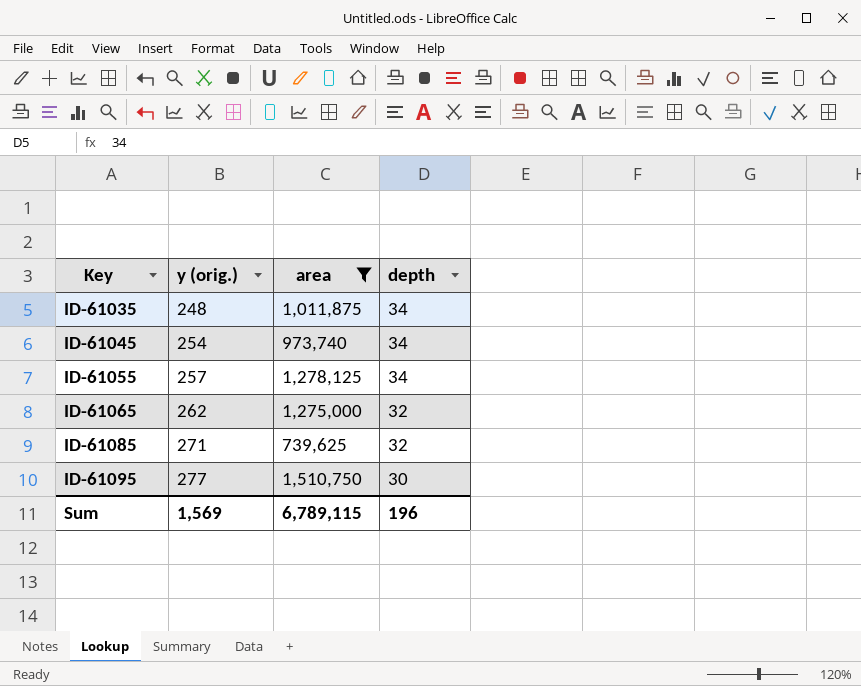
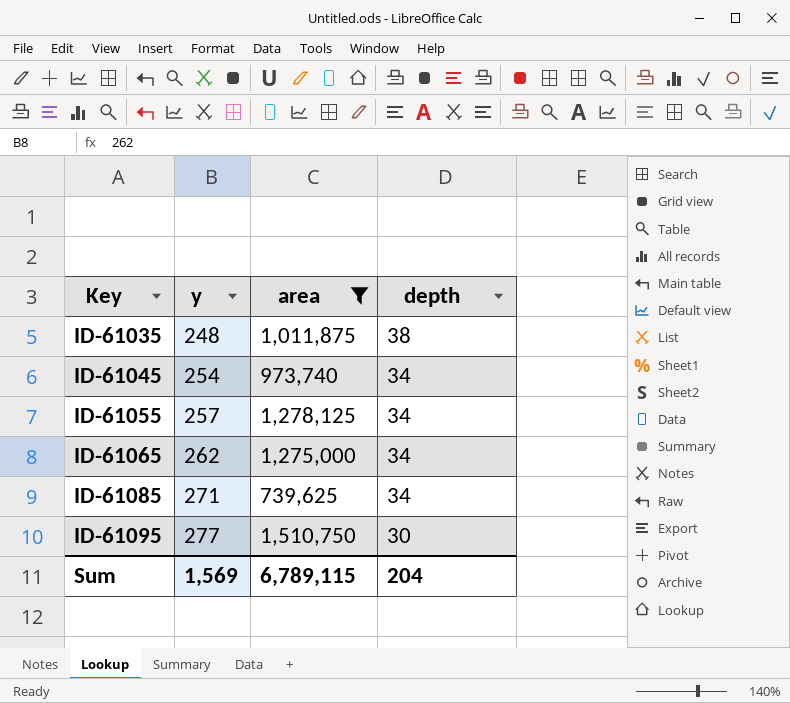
column name: y (orig.) -> y
ID-61035 | depth: 34 -> 38
ID-61065 | depth: 32 -> 34
ID-61085 | depth: 32 -> 34
Sum | depth: 196 -> 204

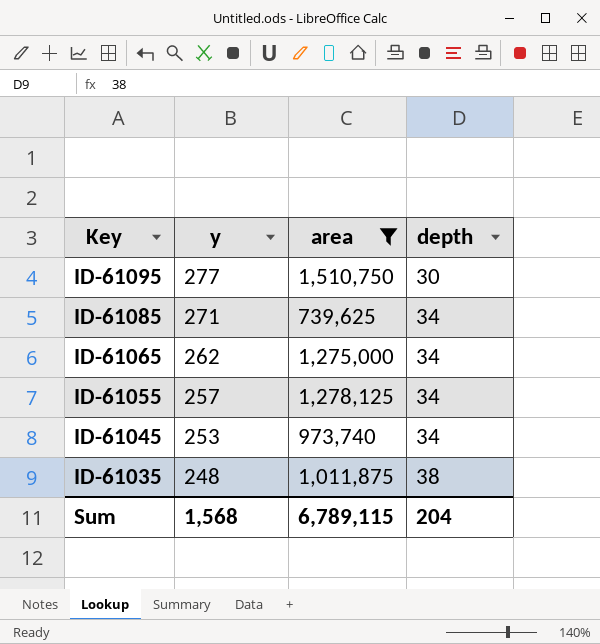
row order: Key ascending -> Key descending
ID-61045 | y: 254 -> 253
Sum | y: 1,569 -> 1,568

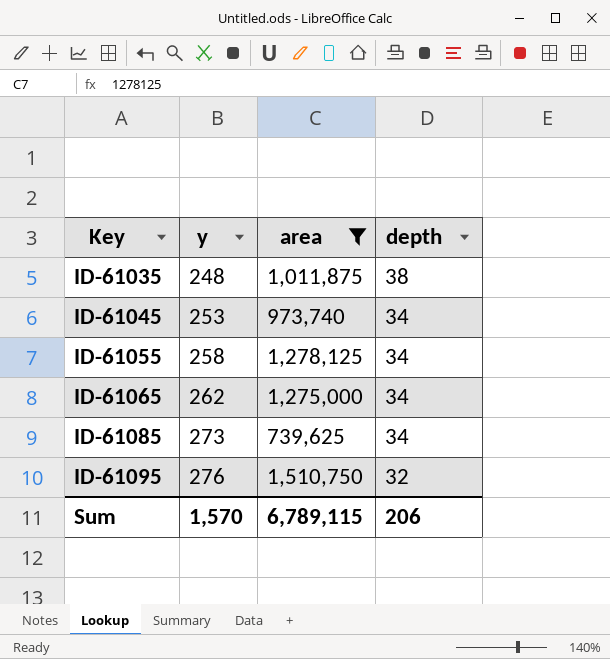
row order: Key descending -> Key ascending
ID-61055 | y: 257 -> 258
ID-61085 | y: 271 -> 273
ID-61095 | y: 277 -> 276
ID-61095 | depth: 30 -> 32
Sum | y: 1,568 -> 1,570
Sum | depth: 204 -> 206

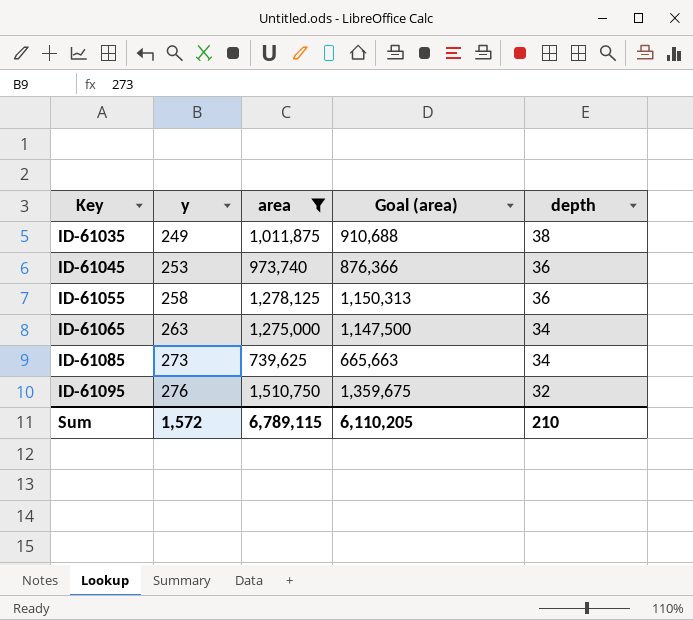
column Goal (area) | formula: none -> [area] * 0.9
ID-61035 | y: 248 -> 249
ID-61045 | depth: 34 -> 36
ID-61055 | depth: 34 -> 36
ID-61065 | y: 262 -> 263
Sum | y: 1,570 -> 1,572
Sum | depth: 206 -> 210

